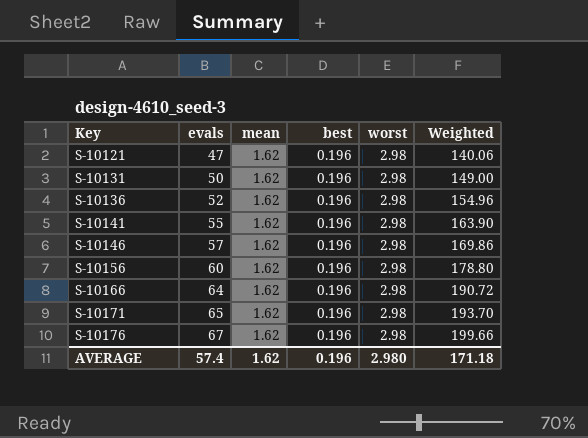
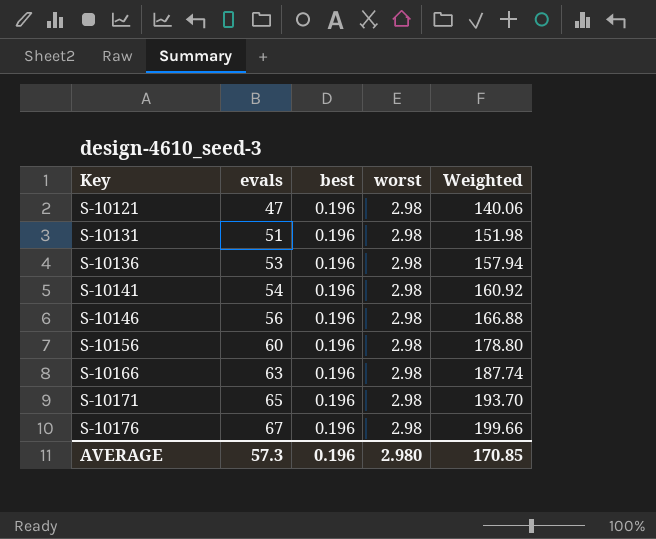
column mean | position: 3 -> none
S-10131 | evals: 50 -> 51
S-10131 | Weighted: 149.00 -> 151.98
S-10136 | evals: 52 -> 53
S-10136 | Weighted: 154.96 -> 157.94
S-10141 | evals: 55 -> 54
S-10141 | Weighted: 163.90 -> 160.92
S-10146 | evals: 57 -> 56
S-10146 | Weighted: 169.86 -> 166.88
S-10166 | evals: 64 -> 63
S-10166 | Weighted: 190.72 -> 187.74
AVERAGE | evals: 57.4 -> 57.3
AVERAGE | Weighted: 171.18 -> 170.85

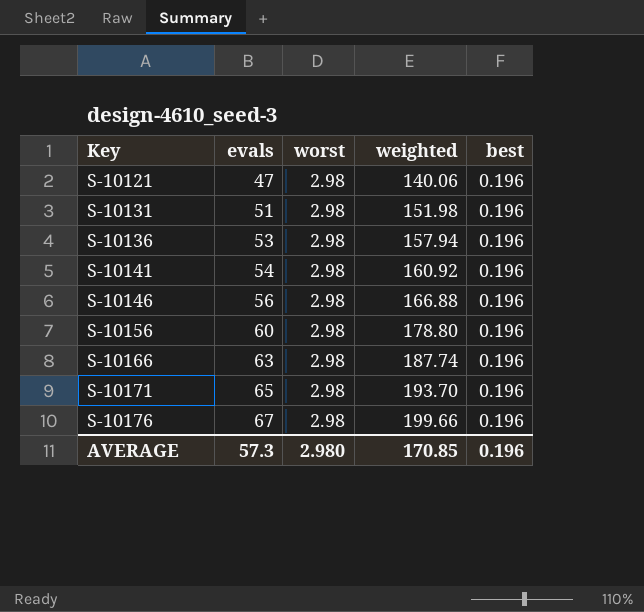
column name: Weighted -> weighted
column best | position: 3 -> 5

